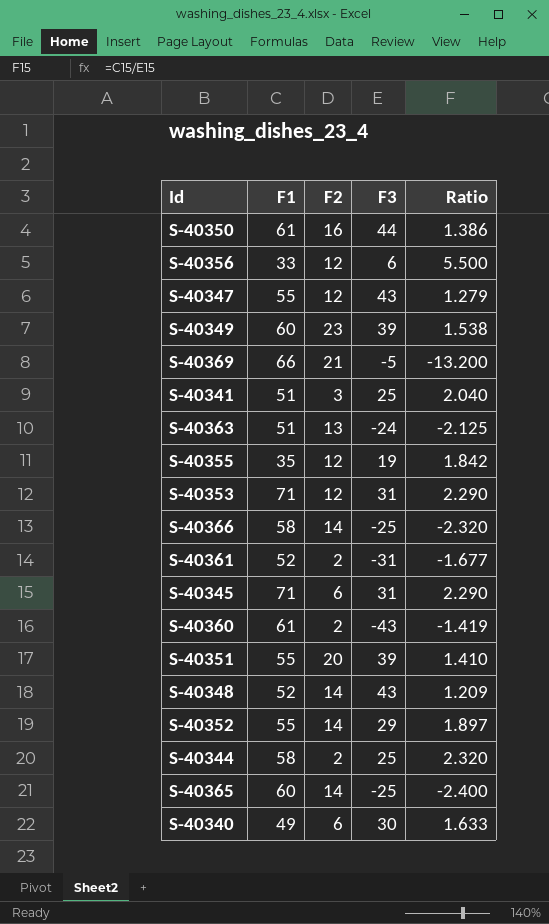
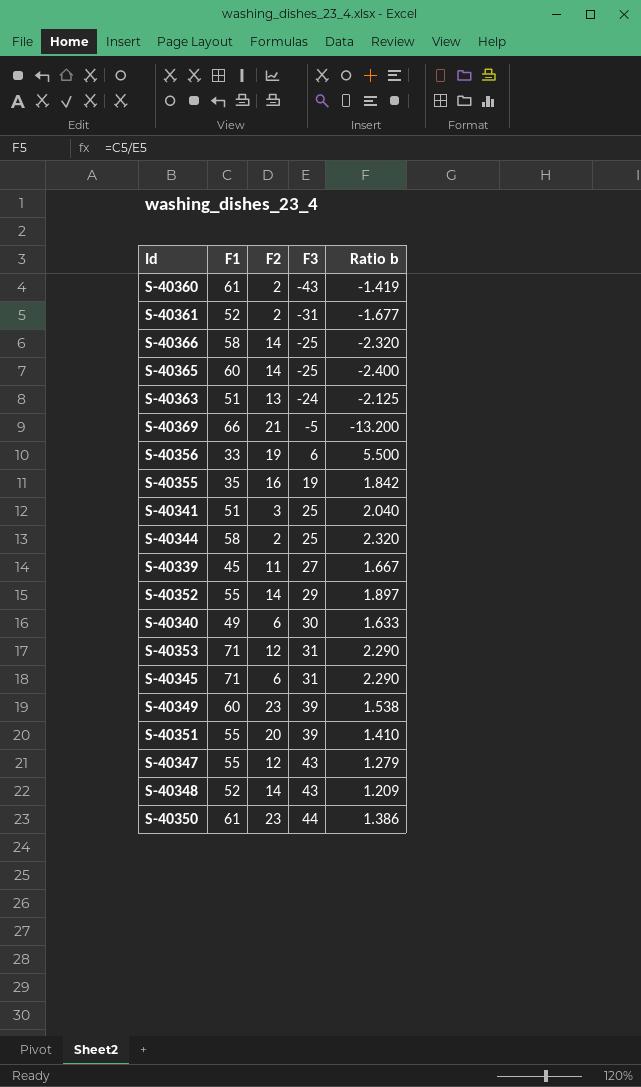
row order: none -> F3 ascending
column name: Ratio -> Ratio b
S-40356 | F2: 12 -> 19
S-40355 | F2: 12 -> 16
row S-40339: none -> 45 | 11 | 27 | 1.667
S-40350 | F2: 16 -> 23

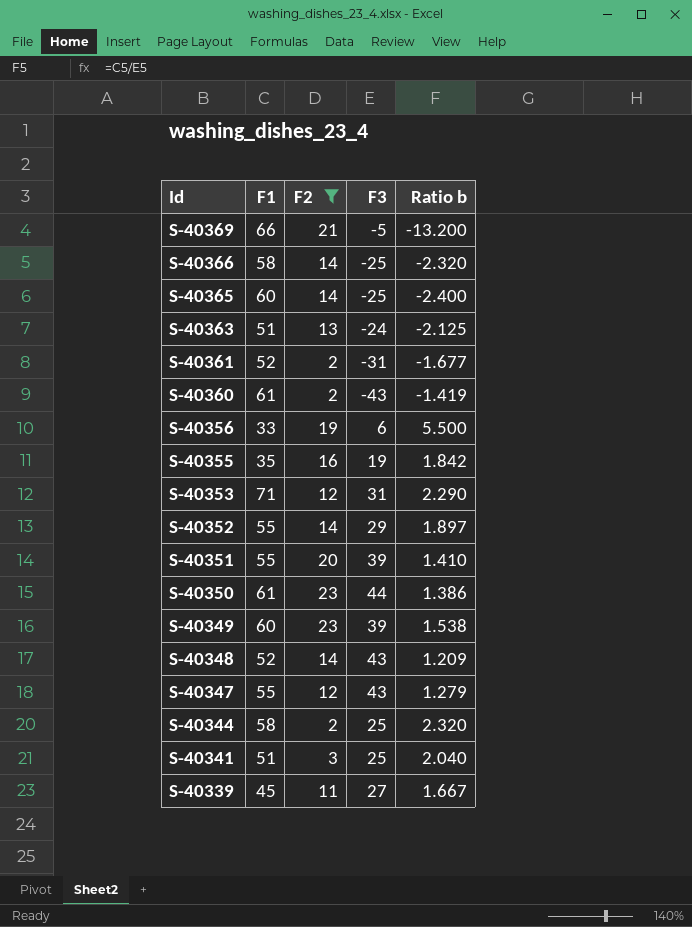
filter: none -> F2 != 6
row order: F3 ascending -> Id descending

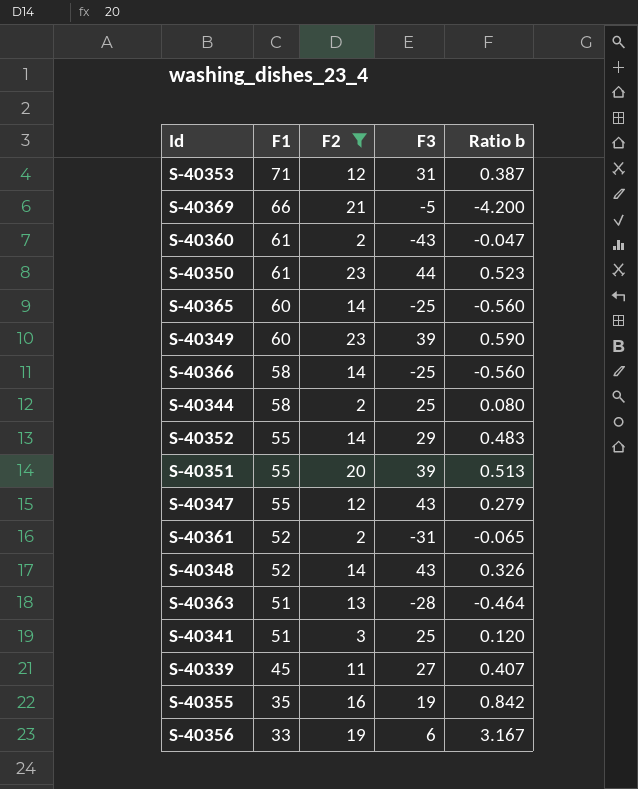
row order: Id descending -> F1 descending
column Ratio b | formula: [F1] / [F3] -> [F2] / [F3]
S-40363 | F3: -24 -> -28

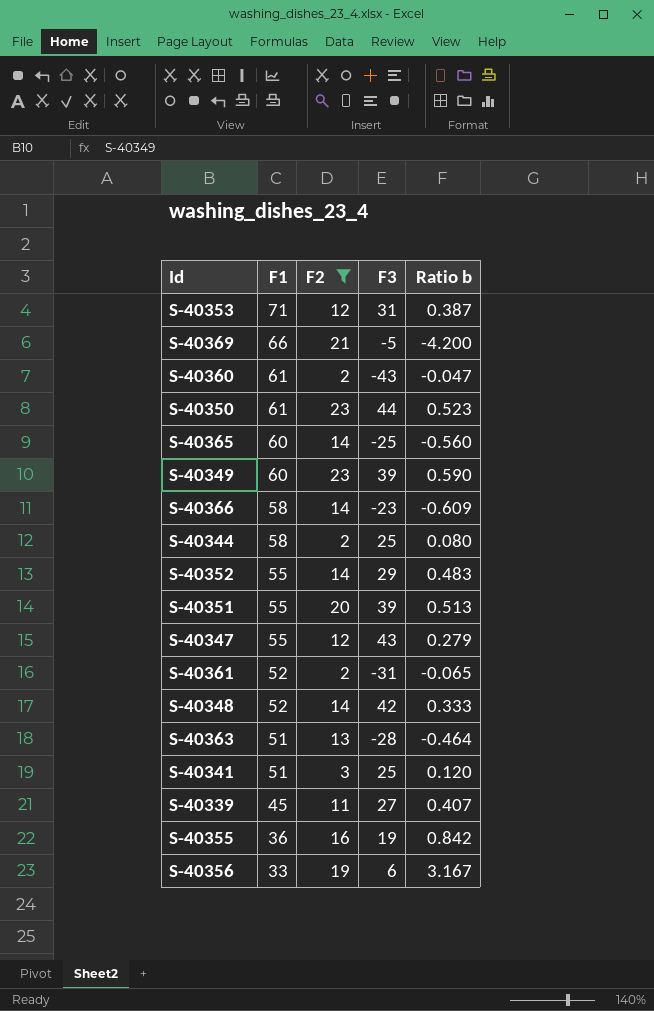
S-40366 | F3: -25 -> -23
S-40366 | Ratio b: -0.560 -> -0.609
S-40348 | F3: 43 -> 42
S-40348 | Ratio b: 0.326 -> 0.333
S-40355 | F1: 35 -> 36

